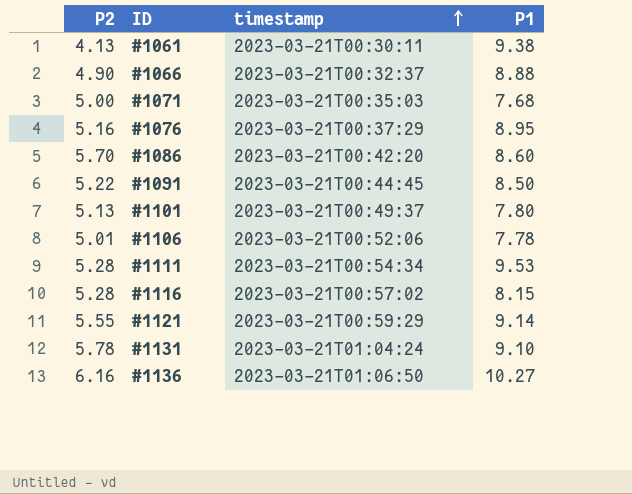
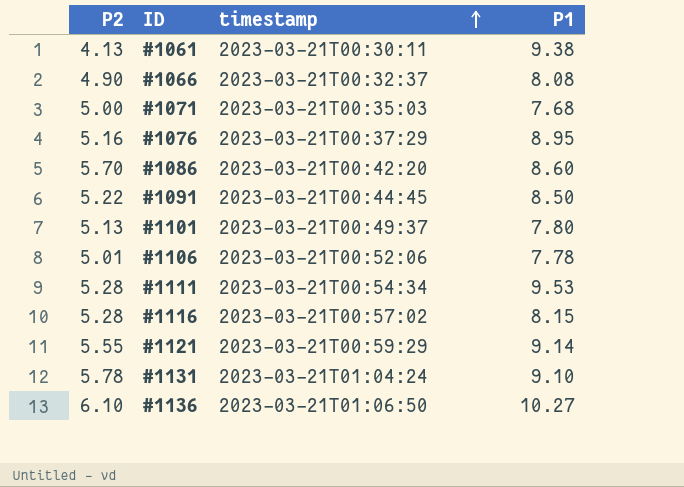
#1066 | P1: 8.88 -> 8.08
#1136 | P2: 6.16 -> 6.10

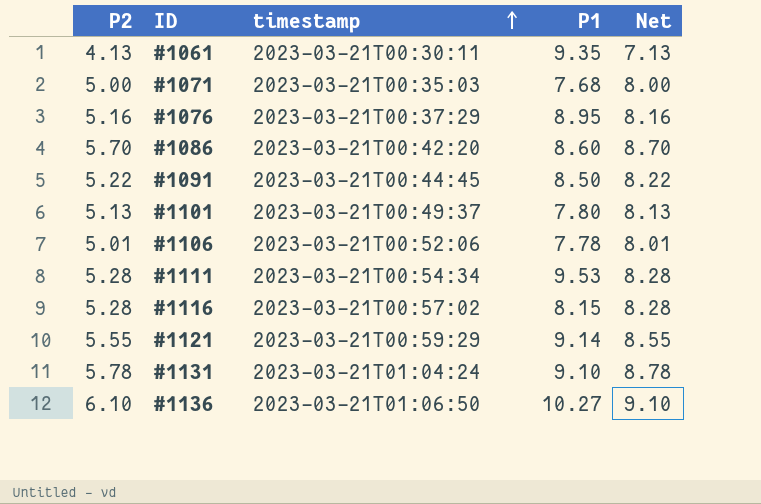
column Net | formula: none -> [P2] + 3
row #1066: 4.90 | 2023-03-21T00:32:37 | 8.08 -> none
#1061 | P1: 9.38 -> 9.35

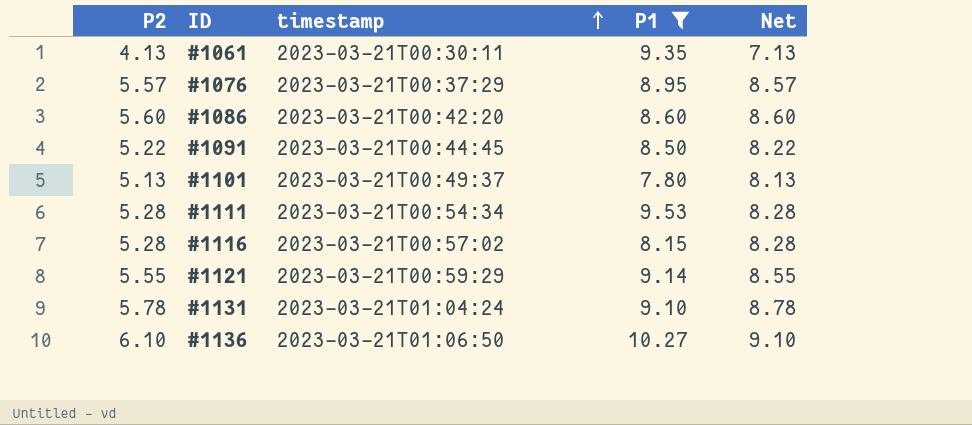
filter: none -> P1 >= 7.80
#1076 | P2: 5.16 -> 5.57
#1076 | Net: 8.16 -> 8.57
#1086 | P2: 5.70 -> 5.60
#1086 | Net: 8.70 -> 8.60

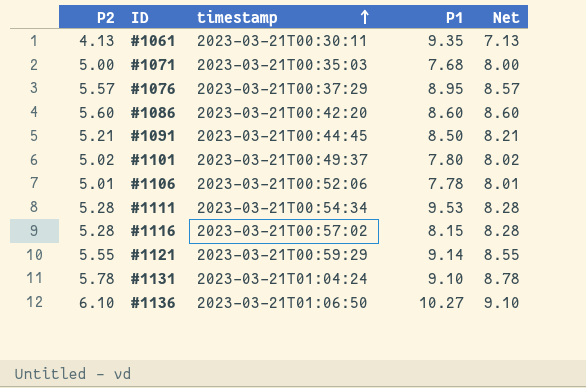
filter: P1 >= 7.80 -> none
#1091 | P2: 5.22 -> 5.21
#1091 | Net: 8.22 -> 8.21
#1101 | P2: 5.13 -> 5.02
#1101 | Net: 8.13 -> 8.02

